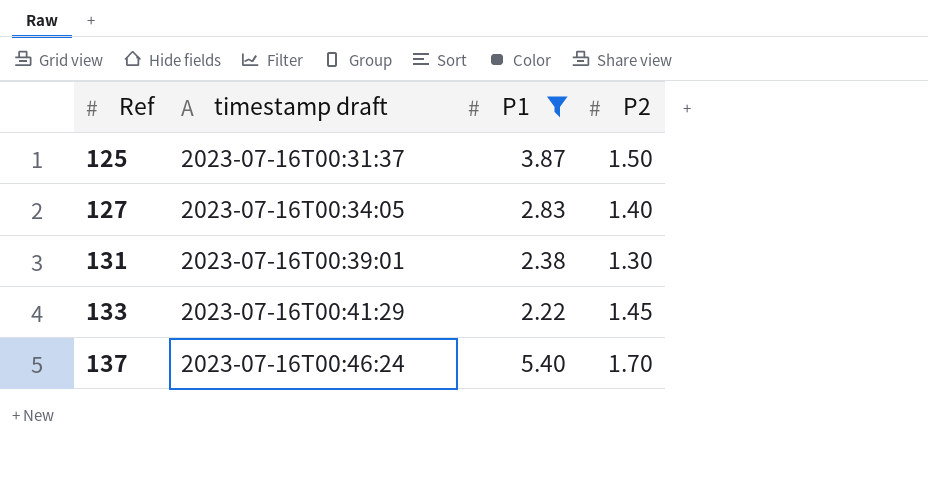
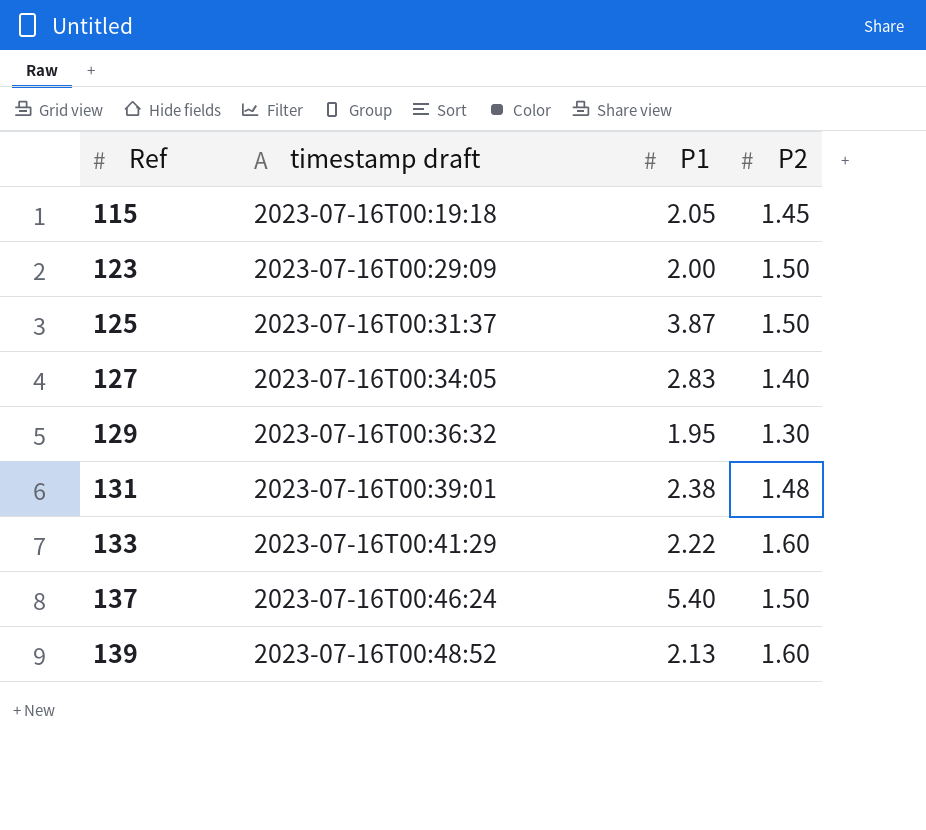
filter: P1 >= 2.22 -> none
131 | P2: 1.30 -> 1.48
133 | P2: 1.45 -> 1.60
137 | P2: 1.70 -> 1.50

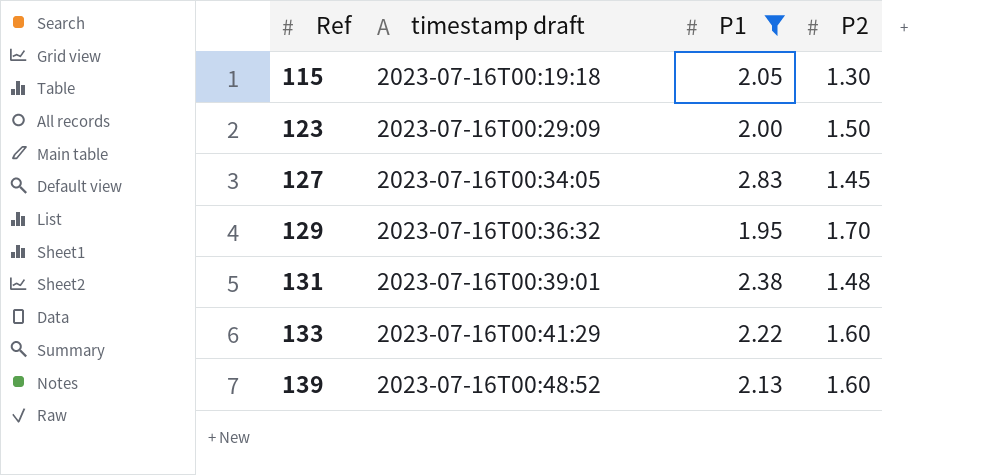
filter: none -> P1 <= 2.83
115 | P2: 1.45 -> 1.30
127 | P2: 1.40 -> 1.45
129 | P2: 1.30 -> 1.70

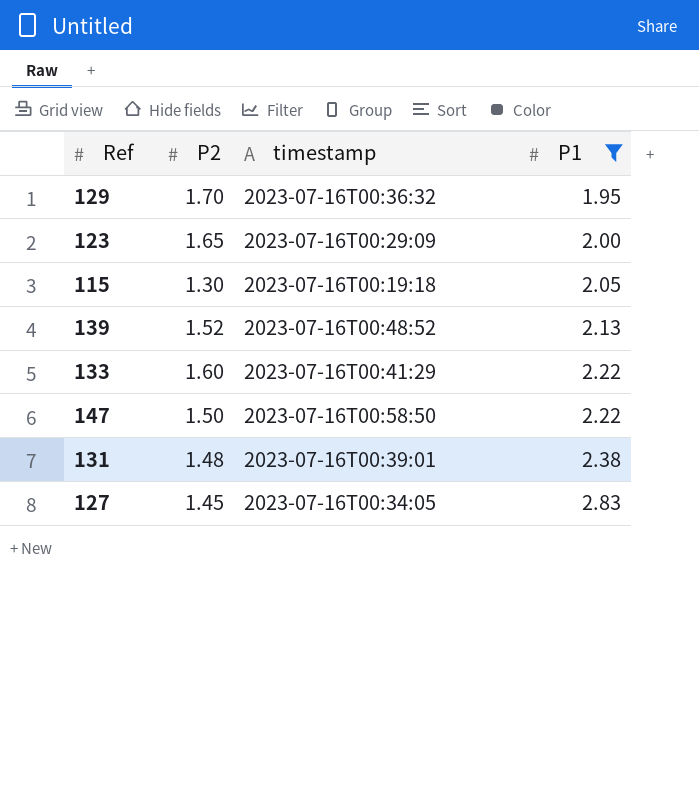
row order: Ref ascending -> P1 ascending
column P2 | position: 4 -> 2
column name: timestamp draft -> timestamp
123 | P2: 1.50 -> 1.65
139 | P2: 1.60 -> 1.52
row 147: none -> 1.50 | 2023-07-16T00:58:50 | 2.22

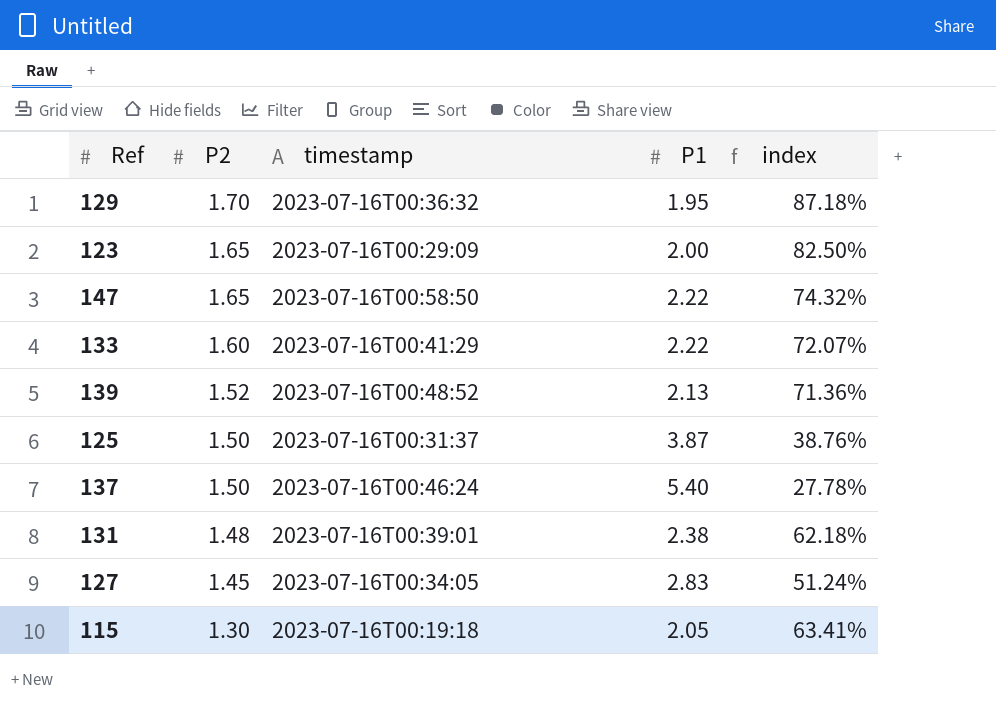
filter: P1 <= 2.83 -> none
row order: P1 ascending -> P2 descending
column index | formula: none -> [P2] / [P1]
147 | P2: 1.50 -> 1.65

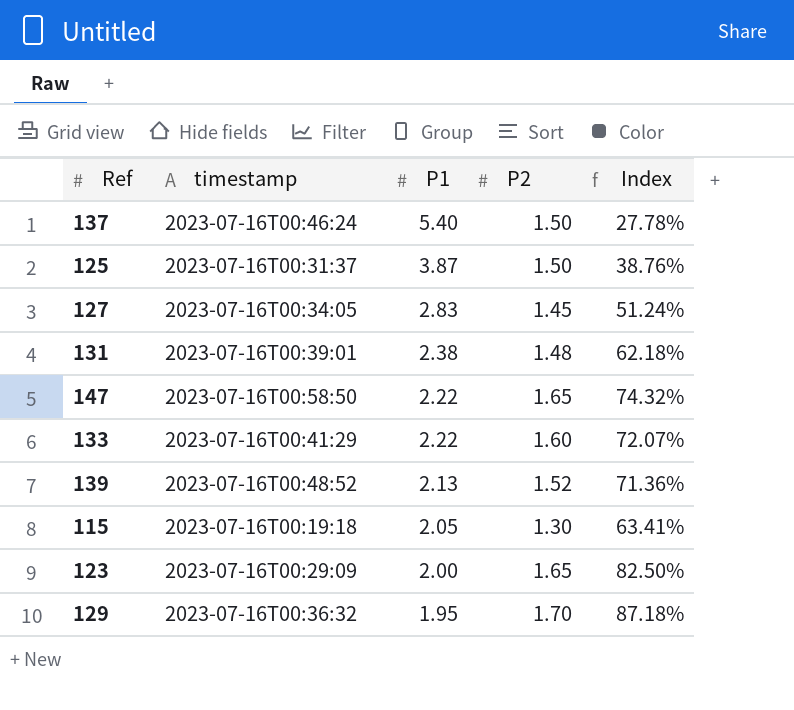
row order: P2 descending -> P1 descending
column P2 | position: 2 -> 4
column name: index -> Index

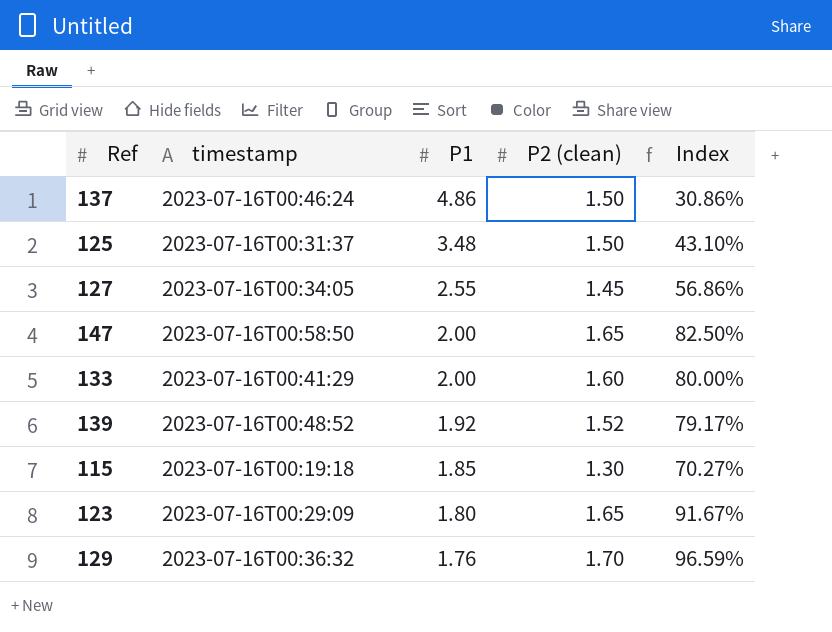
column name: P2 -> P2 (clean)
row 131: 2023-07-16T00:39:01 | 2.38 | 1.48 | 62.18% -> none
137 | P1: 5.40 -> 4.86
137 | Index: 27.78% -> 30.86%
125 | P1: 3.87 -> 3.48
125 | Index: 38.76% -> 43.10%
127 | P1: 2.83 -> 2.55
127 | Index: 51.24% -> 56.86%
147 | P1: 2.22 -> 2.00
147 | Index: 74.32% -> 82.50%
133 | P1: 2.22 -> 2.00
133 | Index: 72.07% -> 80.00%
139 | P1: 2.13 -> 1.92
139 | Index: 71.36% -> 79.17%
115 | P1: 2.05 -> 1.85
115 | Index: 63.41% -> 70.27%
123 | P1: 2.00 -> 1.80
123 | Index: 82.50% -> 91.67%
129 | P1: 1.95 -> 1.76
129 | Index: 87.18% -> 96.59%

